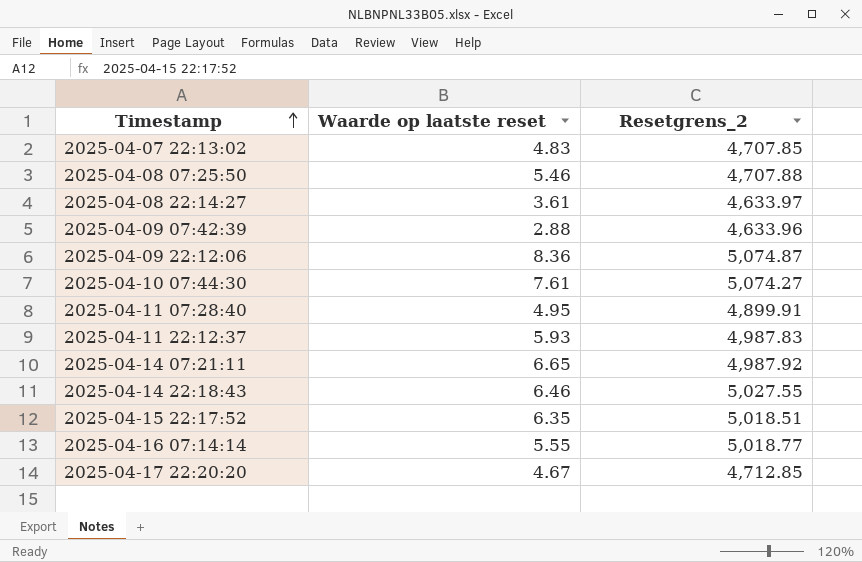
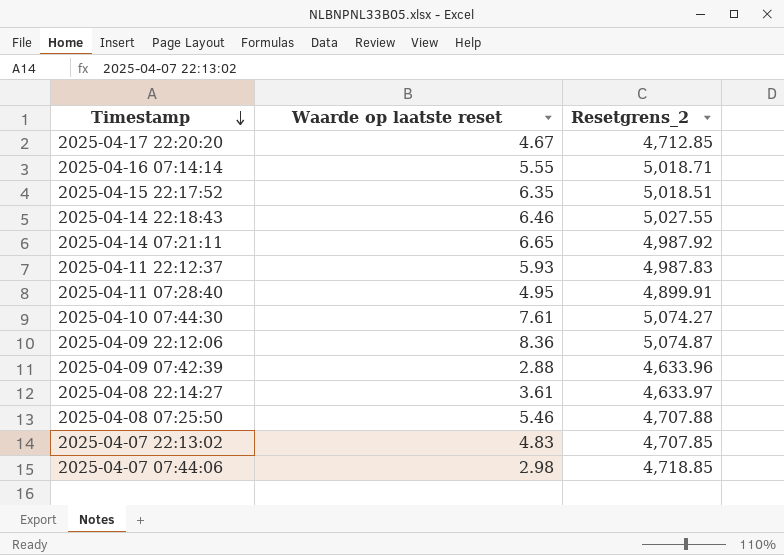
row order: Timestamp ascending -> Timestamp descending
2025-04-16 07:14:14 | Resetgrens_2: 5,018.77 -> 5,018.71
row 2025-04-07 07:44:06: none -> 2.98 | 4,718.85

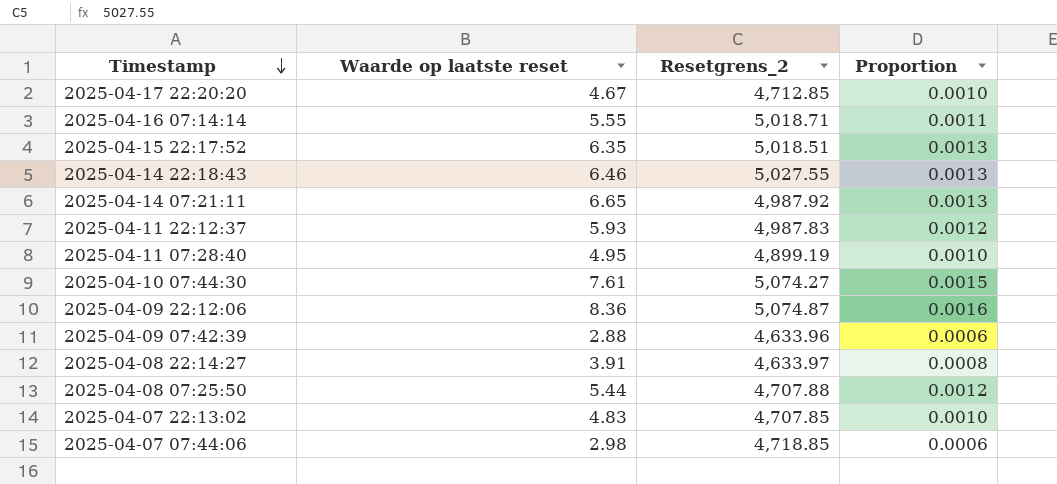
column Proportion | formula: none -> [Waarde op laatste reset] / [Resetgrens_2]
2025-04-11 07:28:40 | Resetgrens_2: 4,899.91 -> 4,899.19
2025-04-08 22:14:27 | Waarde op laatste reset: 3.61 -> 3.91
2025-04-08 07:25:50 | Waarde op laatste reset: 5.46 -> 5.44

